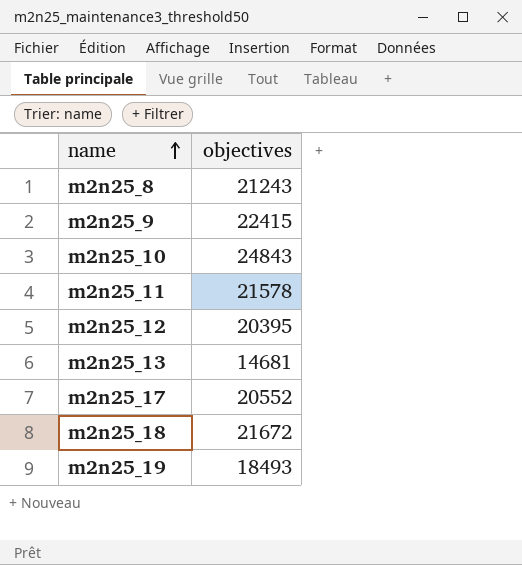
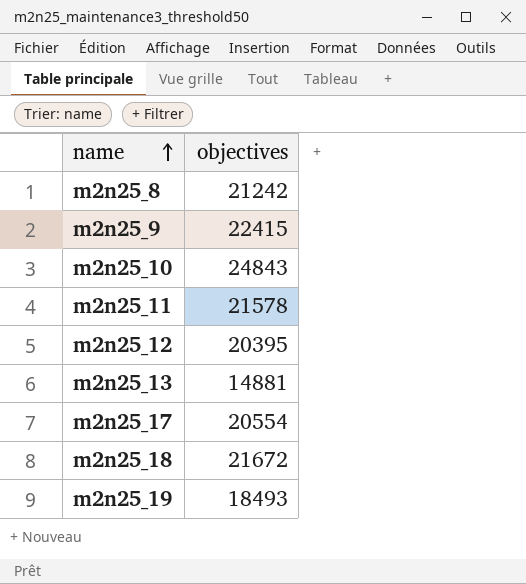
m2n25_8 | objectives: 21243 -> 21242
m2n25_13 | objectives: 14681 -> 14881
m2n25_17 | objectives: 20552 -> 20554

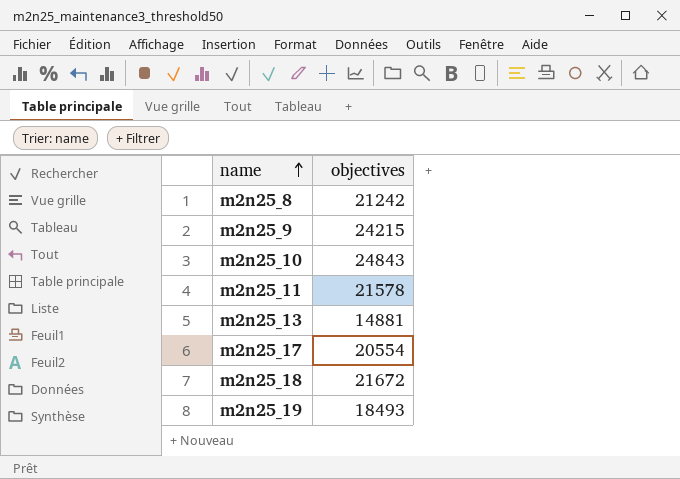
row m2n25_12: 20395 -> none
m2n25_9 | objectives: 22415 -> 24215

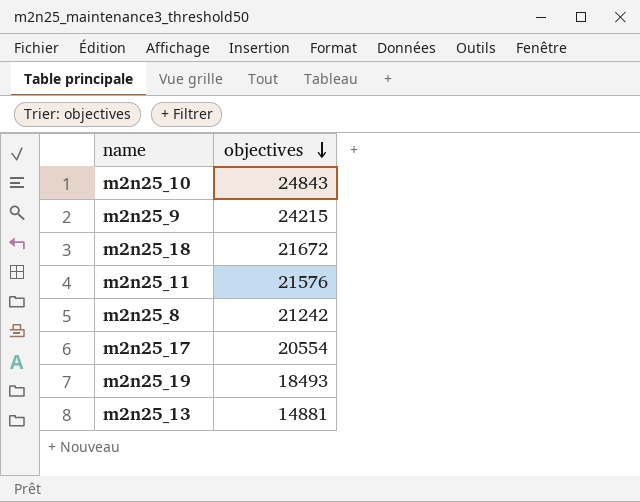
row order: name ascending -> objectives descending
m2n25_11 | objectives: 21578 -> 21576

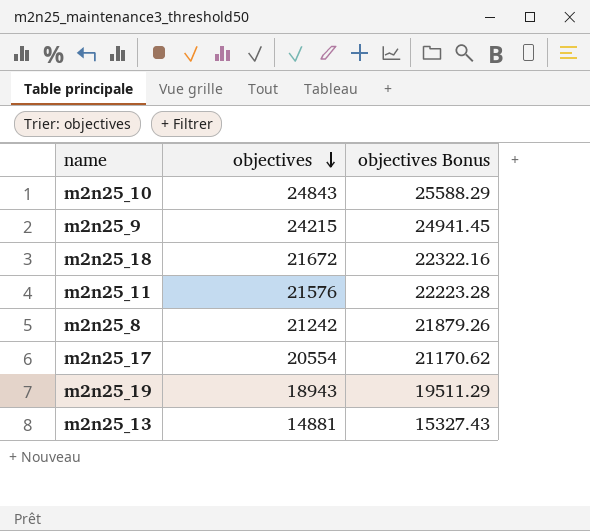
column objectives Bonus | formula: none -> [objectives] * 1.03
m2n25_19 | objectives: 18493 -> 18943

